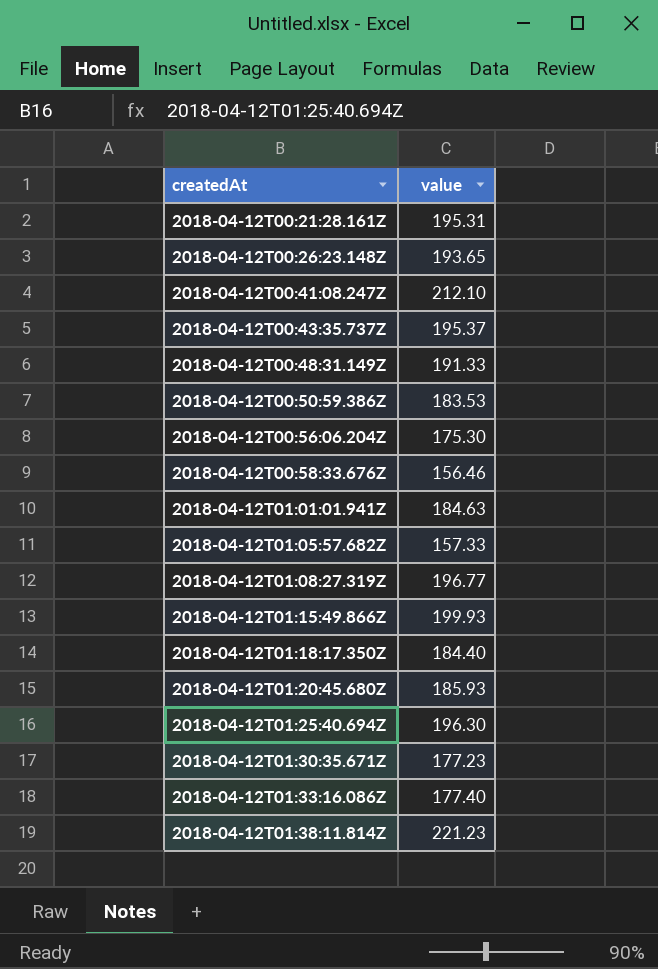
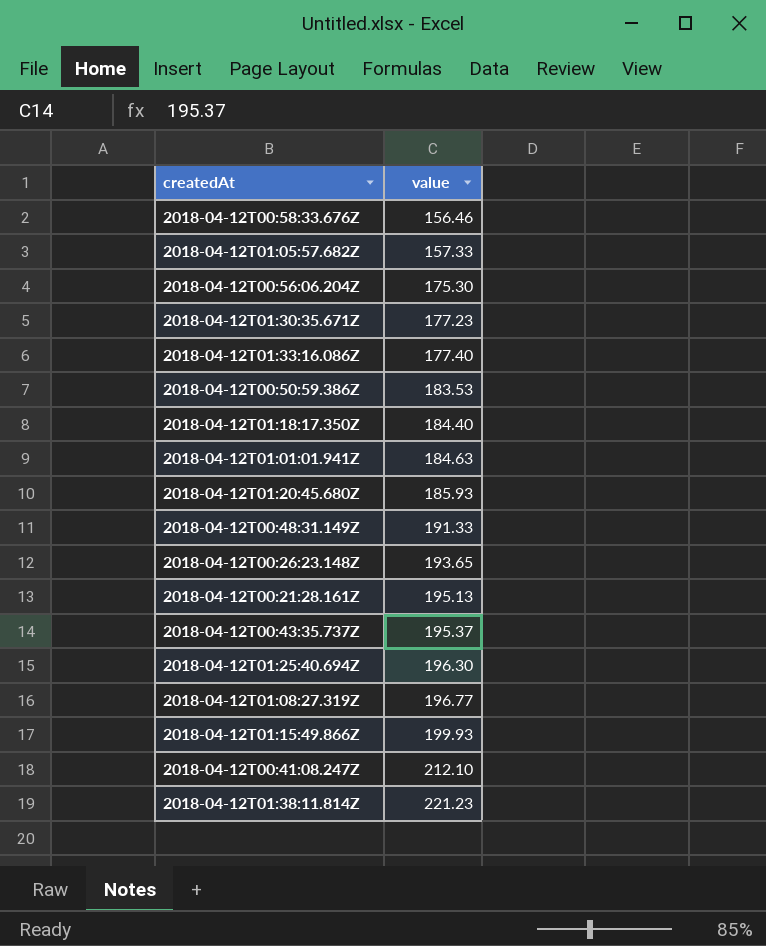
row order: createdAt ascending -> value ascending
2018-04-12T00:21:28.161Z | value: 195.31 -> 195.13

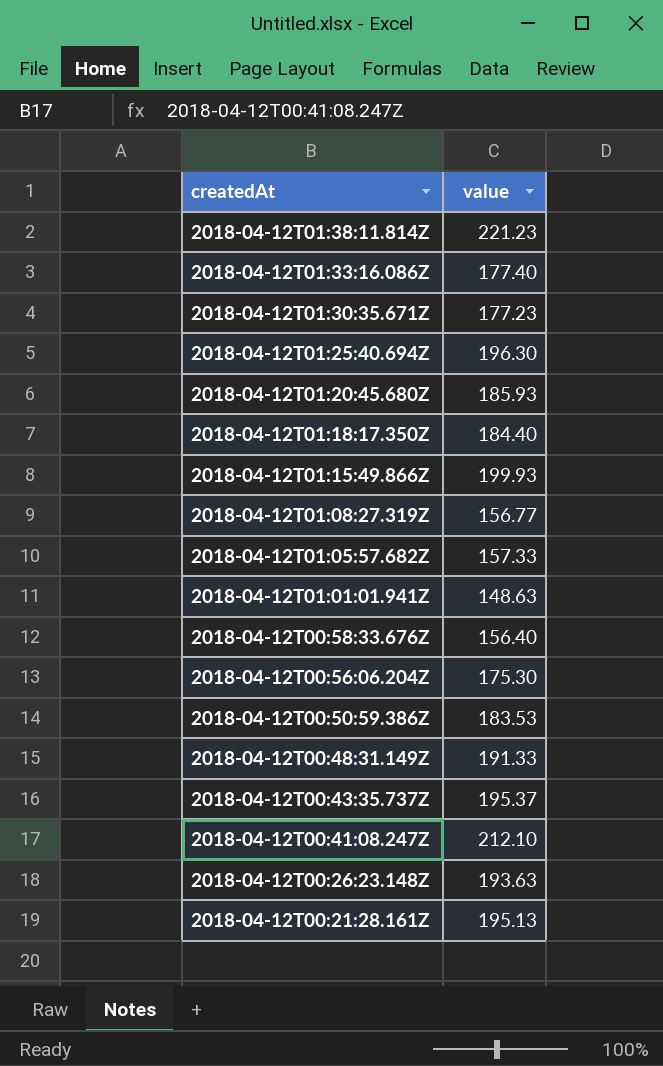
row order: value ascending -> createdAt descending
2018-04-12T01:08:27.319Z | value: 196.77 -> 156.77
2018-04-12T01:01:01.941Z | value: 184.63 -> 148.63
2018-04-12T00:58:33.676Z | value: 156.46 -> 156.40
2018-04-12T00:26:23.148Z | value: 193.65 -> 193.63

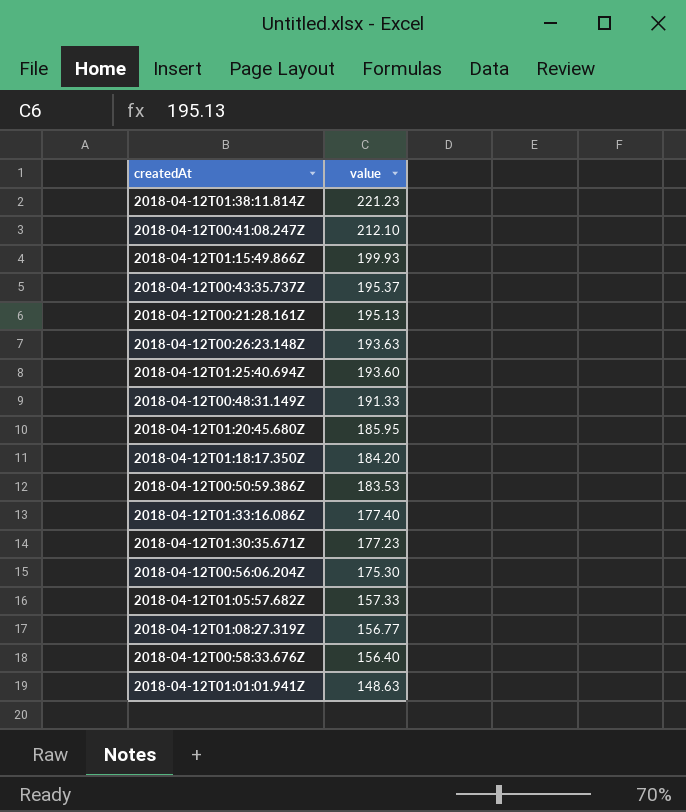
row order: createdAt descending -> value descending
2018-04-12T01:25:40.694Z | value: 196.30 -> 193.60
2018-04-12T01:20:45.680Z | value: 185.93 -> 185.95
2018-04-12T01:18:17.350Z | value: 184.40 -> 184.20

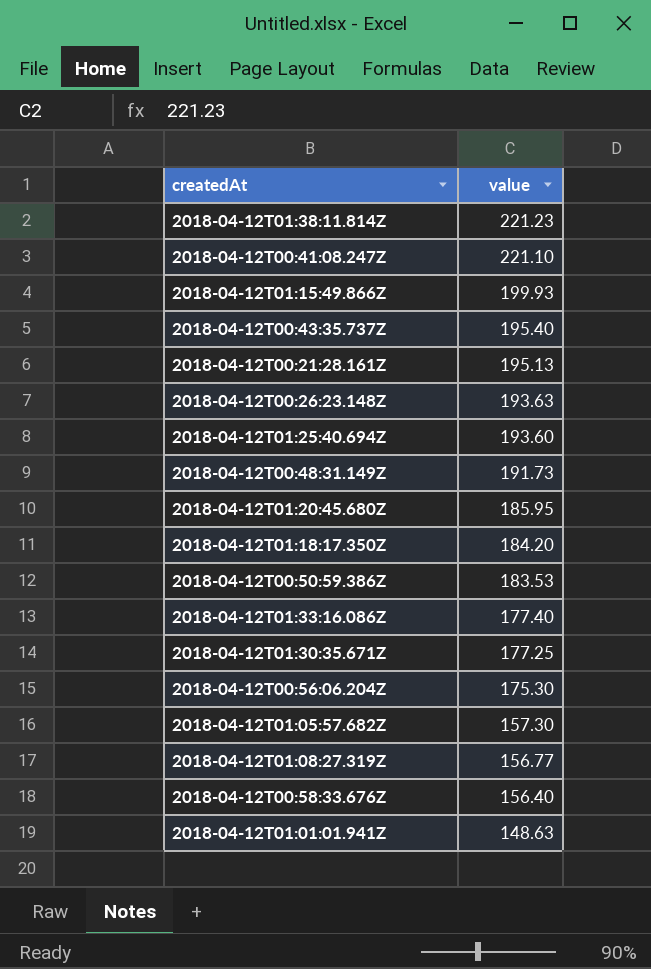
2018-04-12T00:41:08.247Z | value: 212.10 -> 221.10
2018-04-12T00:43:35.737Z | value: 195.37 -> 195.40
2018-04-12T00:48:31.149Z | value: 191.33 -> 191.73
2018-04-12T01:30:35.671Z | value: 177.23 -> 177.25
2018-04-12T01:05:57.682Z | value: 157.33 -> 157.30

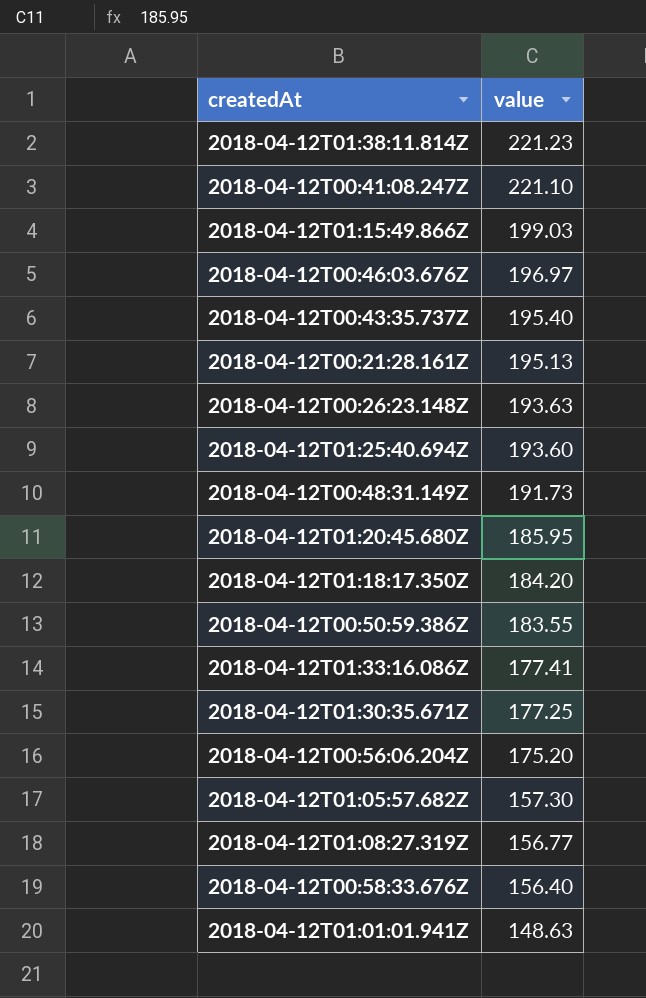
2018-04-12T01:15:49.866Z | value: 199.93 -> 199.03
row 2018-04-12T00:46:03.676Z: none -> 196.97
2018-04-12T00:50:59.386Z | value: 183.53 -> 183.55
2018-04-12T01:33:16.086Z | value: 177.40 -> 177.41
2018-04-12T00:56:06.204Z | value: 175.30 -> 175.20

